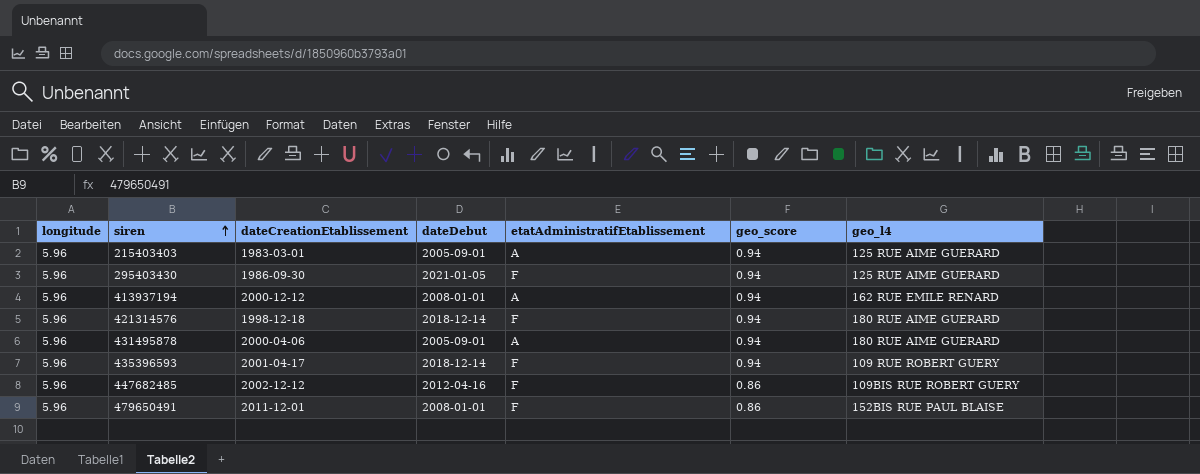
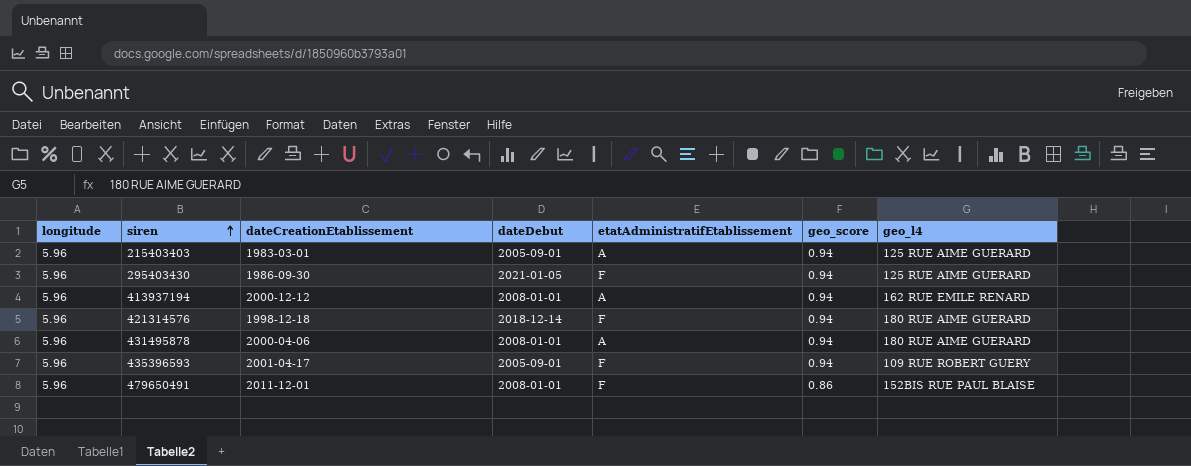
row 447682485: 5.96 | 2002-12-12 | 2012-04-16 | F | 0.86 | 109BIS RUE ROBERT GUERY -> none
431495878 | dateDebut: 2005-09-01 -> 2008-01-01
435396593 | dateDebut: 2018-12-14 -> 2005-09-01

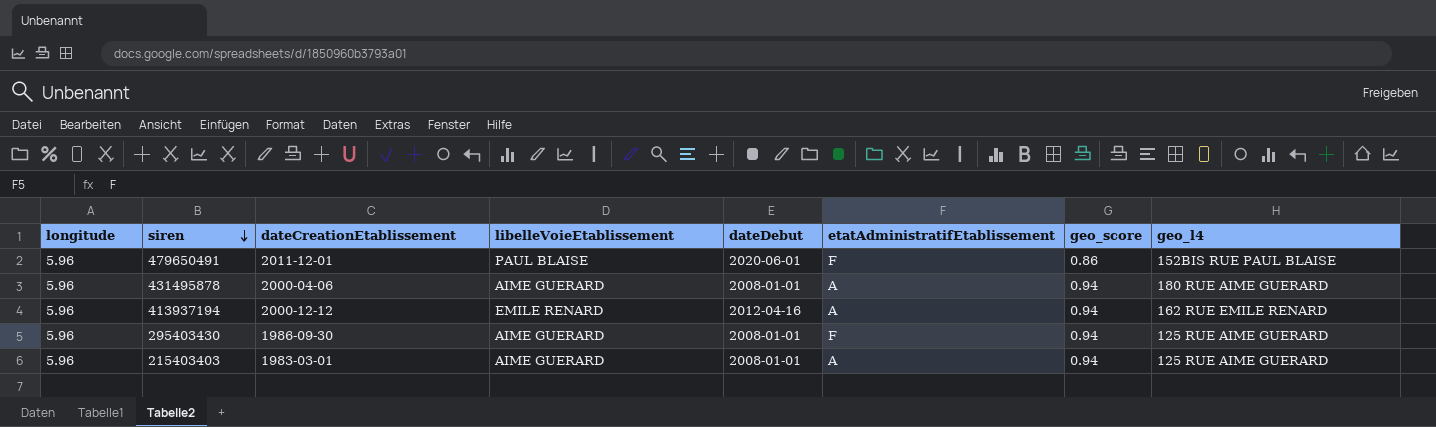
row order: siren ascending -> siren descending
column libelleVoieEtablissement | position: none -> 4
row 421314576: 5.96 | 1998-12-18 | 2018-12-14 | F | 0.94 | 180 RUE AIME GUERARD -> none
row 435396593: 5.96 | 2001-04-17 | 2005-09-01 | F | 0.94 | 109 RUE ROBERT GUERY -> none
479650491 | dateDebut: 2008-01-01 -> 2020-06-01
413937194 | dateDebut: 2008-01-01 -> 2012-04-16
295403430 | dateDebut: 2021-01-05 -> 2008-01-01
215403403 | dateDebut: 2005-09-01 -> 2008-01-01

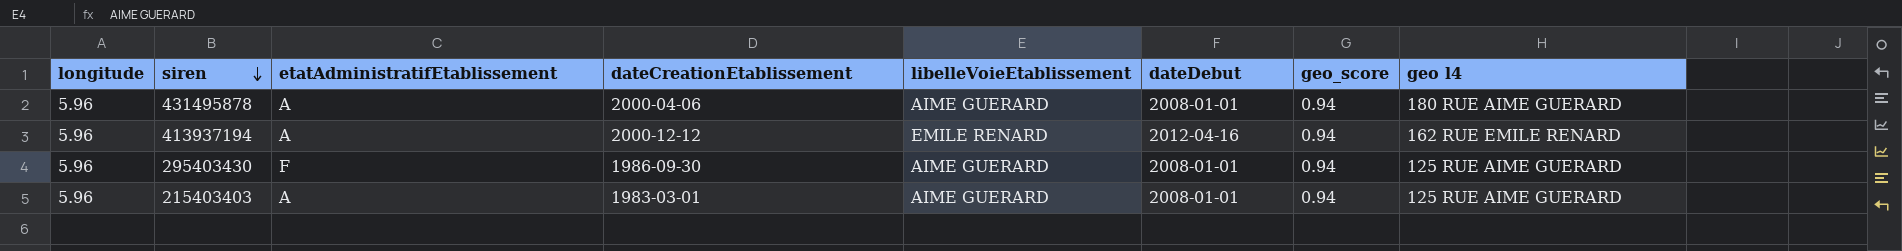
column etatAdministratifEtablissement | position: 6 -> 3
column name: geo_l4 -> geo l4
row 479650491: 5.96 | 2011-12-01 | PAUL BLAISE | 2020-06-01 | F | 0.86 | 152BIS RUE PAUL BLAISE -> none

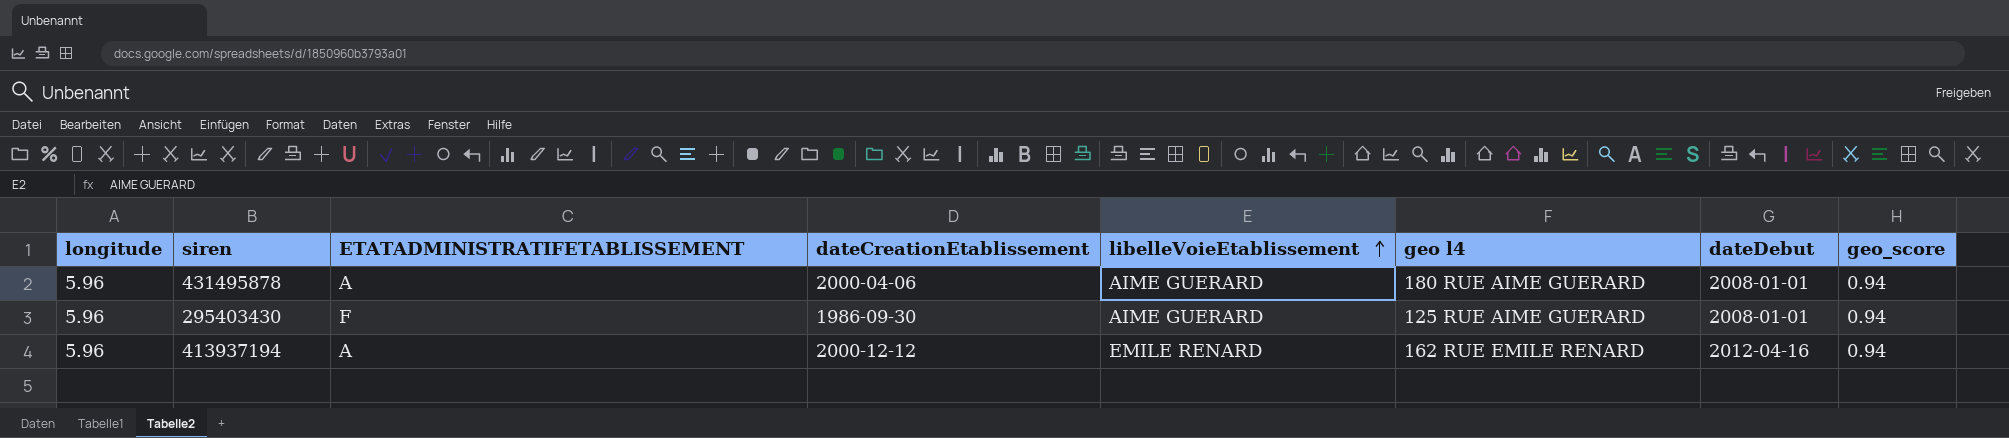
row order: siren descending -> libelleVoieEtablissement ascending
column name: etatAdministratifEtablissement -> ETATADMINISTRATIFETABLISSEMENT
column geo l4 | position: 8 -> 6
row 215403403: 5.96 | A | 1983-03-01 | AIME GUERARD | 2008-01-01 | 0.94 | 125 RUE AIME GUERARD -> none

